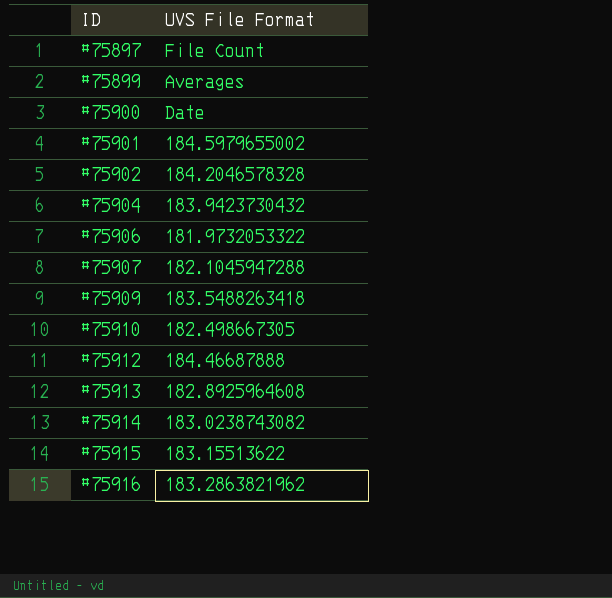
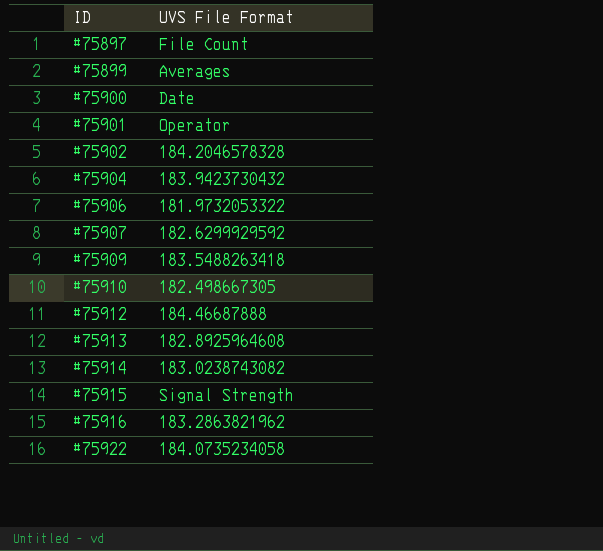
#75901 | UVS File Format: 184.5979655002 -> Operator
#75907 | UVS File Format: 182.1045947288 -> 182.6299929592
#75915 | UVS File Format: 183.15513622 -> Signal Strength
row #75922: none -> 184.0735234058

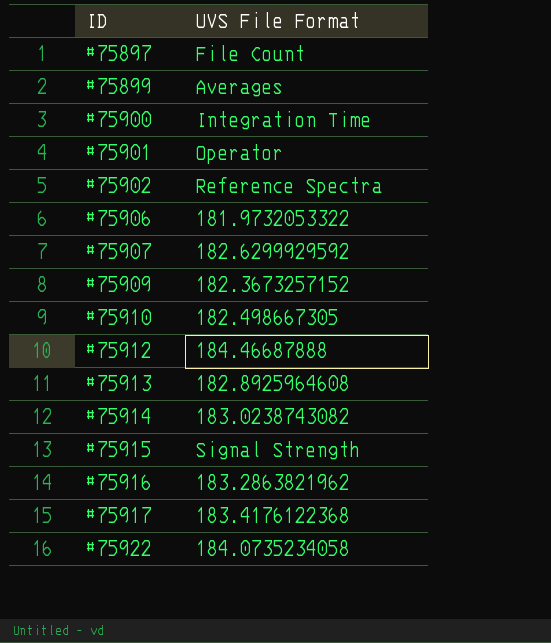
row #75904: 183.9423730432 -> none
#75900 | UVS File Format: Date -> Integration Time
#75902 | UVS File Format: 184.2046578328 -> Reference Spectra
#75909 | UVS File Format: 183.5488263418 -> 182.3673257152
row #75917: none -> 183.4176122368

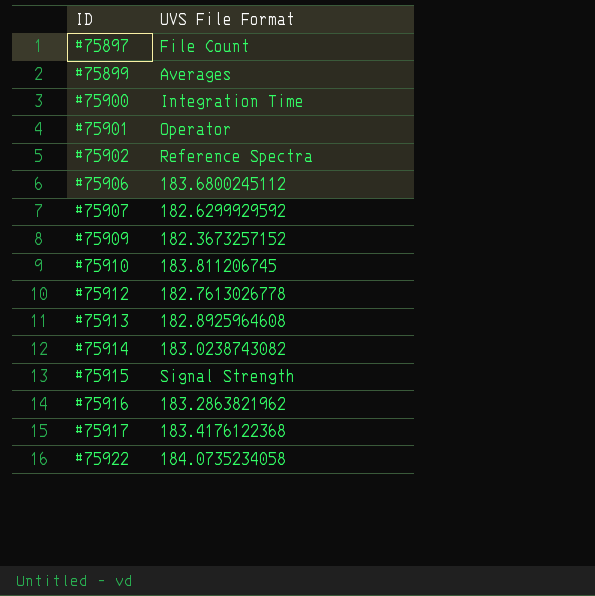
#75906 | UVS File Format: 181.9732053322 -> 183.6800245112
#75910 | UVS File Format: 182.498667305 -> 183.811206745
#75912 | UVS File Format: 184.46687888 -> 182.7613026778

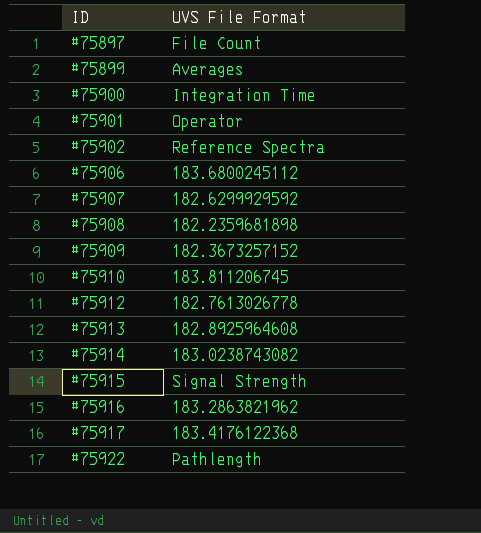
row #75908: none -> 182.2359681898
#75922 | UVS File Format: 184.0735234058 -> Pathlength

